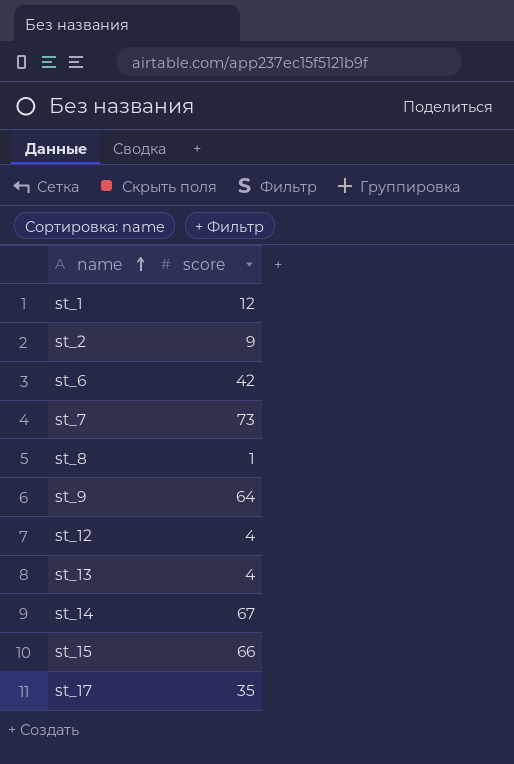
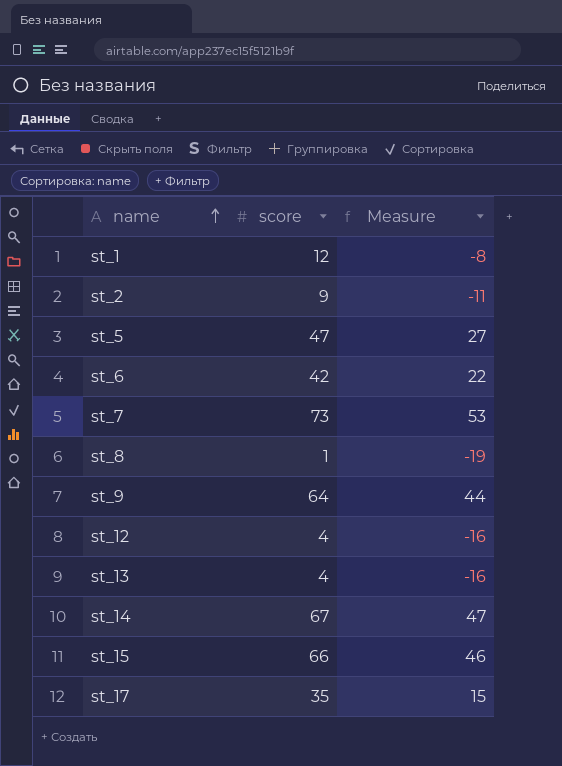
column Measure | formula: none -> [score] - 20
row st_5: none -> 47 | 27

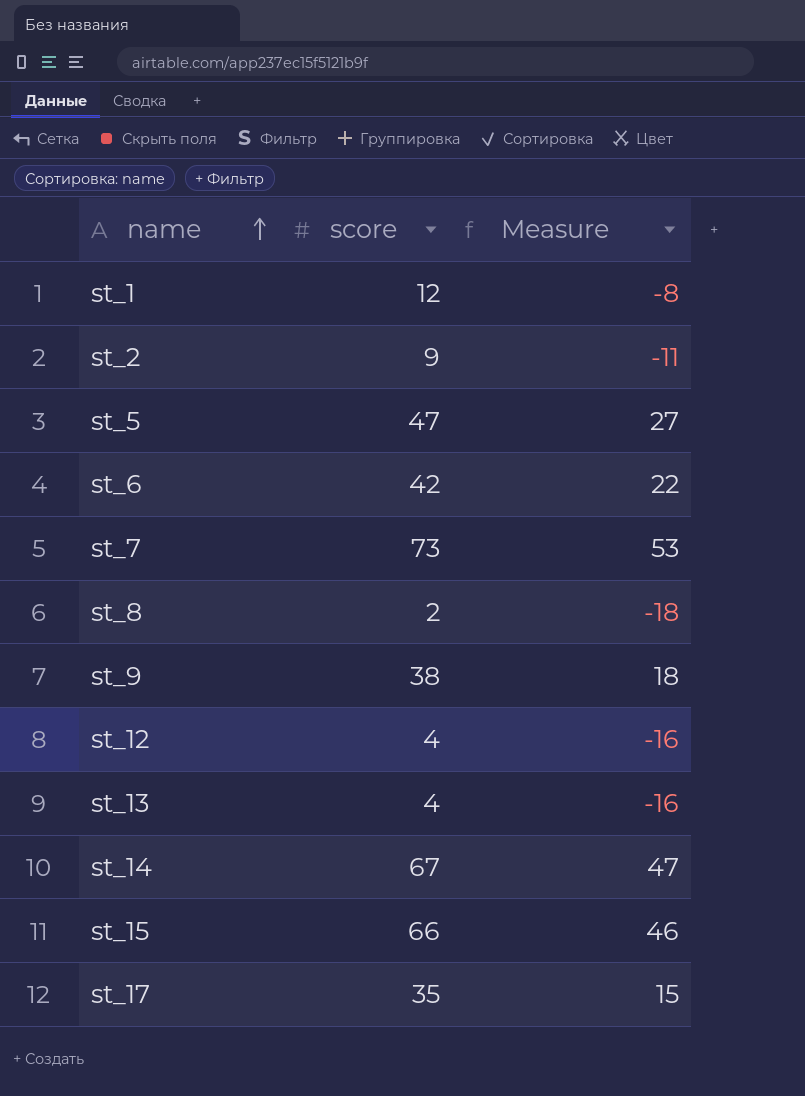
st_8 | score: 1 -> 2
st_8 | Measure: -19 -> -18
st_9 | score: 64 -> 38
st_9 | Measure: 44 -> 18

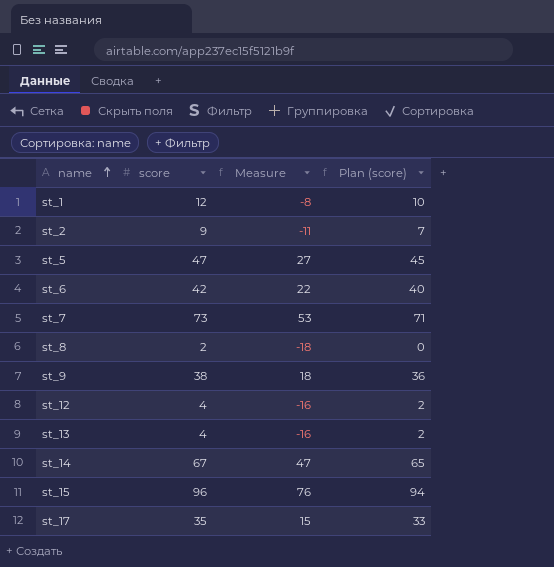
column Plan (score) | formula: none -> [score] - 2
st_15 | score: 66 -> 96
st_15 | Measure: 46 -> 76

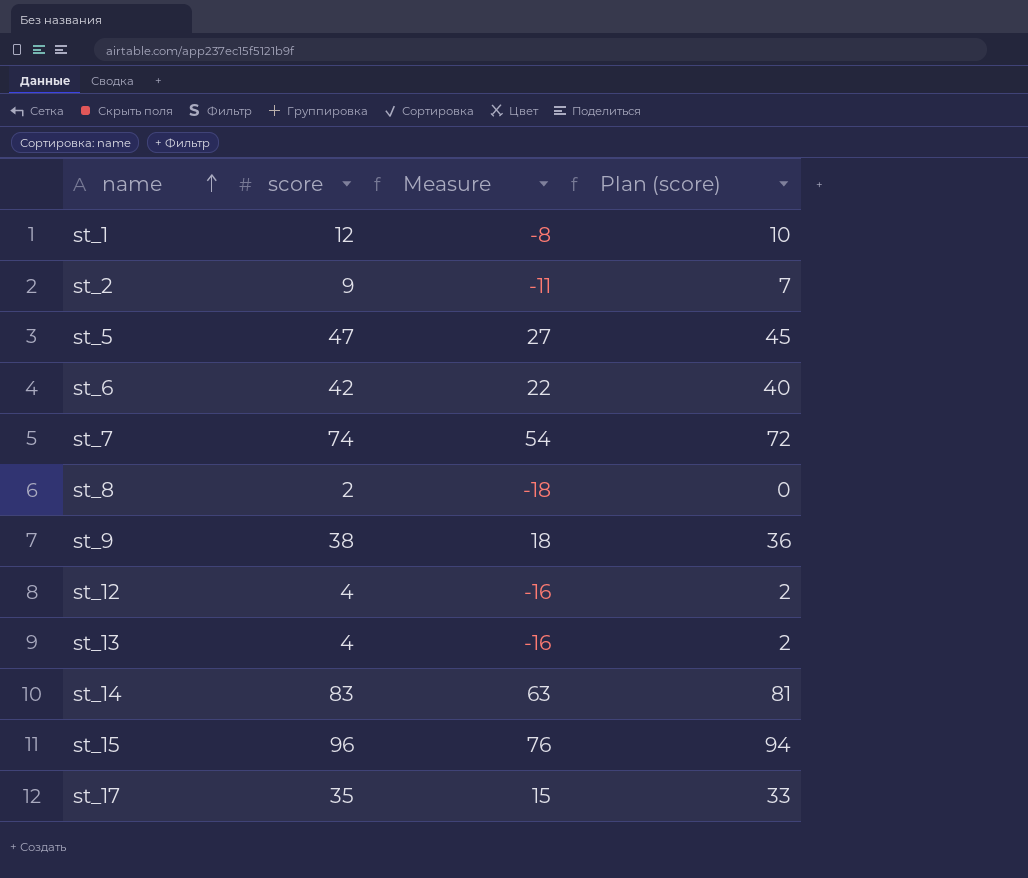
st_7 | score: 73 -> 74
st_7 | Measure: 53 -> 54
st_7 | Plan (score): 71 -> 72
st_14 | score: 67 -> 83
st_14 | Measure: 47 -> 63
st_14 | Plan (score): 65 -> 81

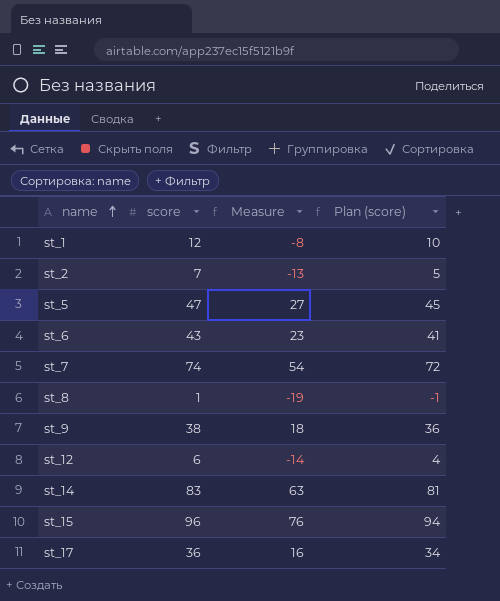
row st_13: 4 | -16 | 2 -> none
st_2 | score: 9 -> 7
st_2 | Measure: -11 -> -13
st_2 | Plan (score): 7 -> 5
st_6 | score: 42 -> 43
st_6 | Measure: 22 -> 23
st_6 | Plan (score): 40 -> 41
st_8 | score: 2 -> 1
st_8 | Measure: -18 -> -19
st_8 | Plan (score): 0 -> -1
st_12 | score: 4 -> 6
st_12 | Measure: -16 -> -14
st_12 | Plan (score): 2 -> 4
st_17 | score: 35 -> 36
st_17 | Measure: 15 -> 16
st_17 | Plan (score): 33 -> 34

